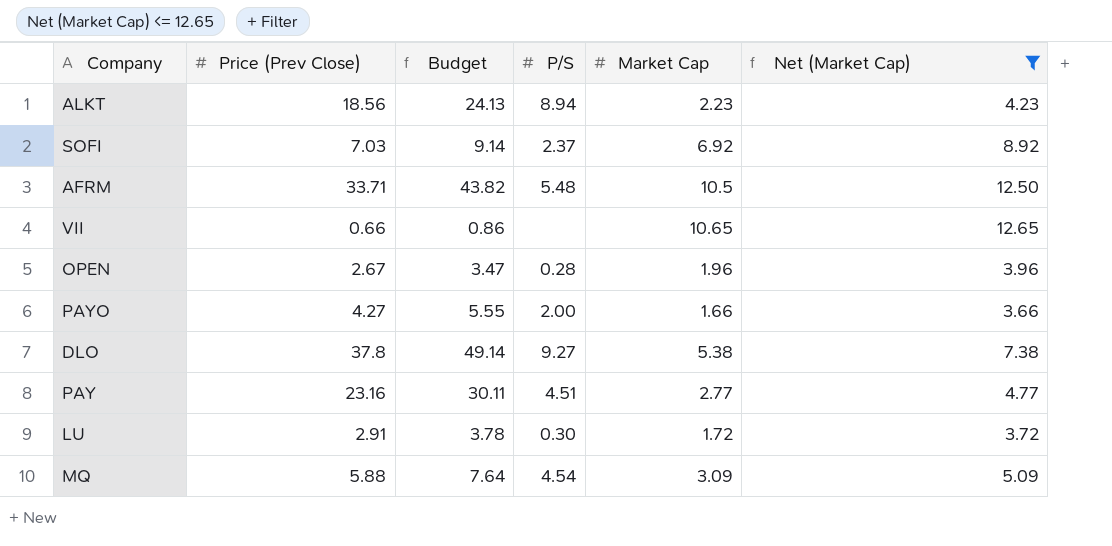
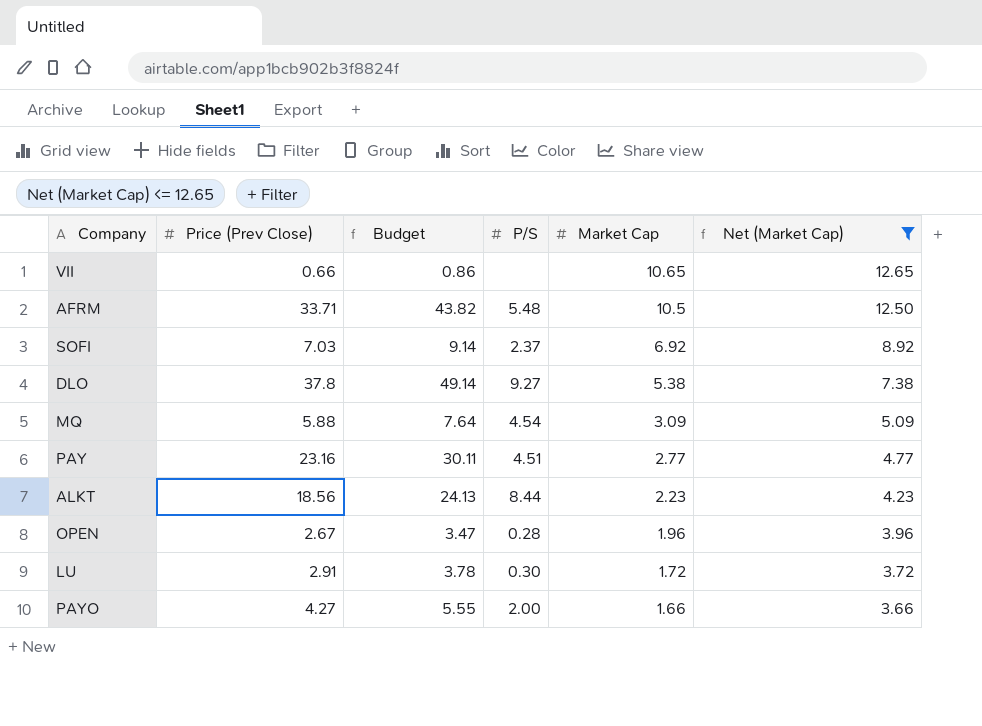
row order: none -> Market Cap descending
ALKT | P/S: 8.94 -> 8.44

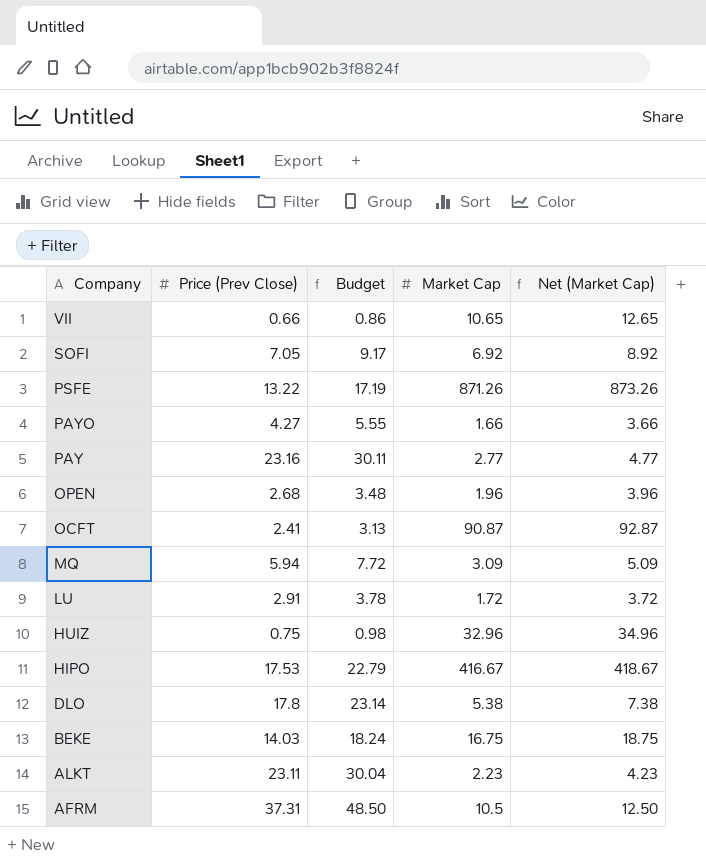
filter: Net (Market Cap) <= 12.65 -> none
row order: Market Cap descending -> Company descending
column P/S | position: 4 -> none
SOFI | Price (Prev Close): 7.03 -> 7.05
SOFI | Budget: 9.14 -> 9.17
OPEN | Price (Prev Close): 2.67 -> 2.68
OPEN | Budget: 3.47 -> 3.48
MQ | Price (Prev Close): 5.88 -> 5.94
MQ | Budget: 7.64 -> 7.72
DLO | Price (Prev Close): 37.8 -> 17.8
DLO | Budget: 49.14 -> 23.14
ALKT | Price (Prev Close): 18.56 -> 23.11
ALKT | Budget: 24.13 -> 30.04
AFRM | Price (Prev Close): 33.71 -> 37.31
AFRM | Budget: 43.82 -> 48.50

